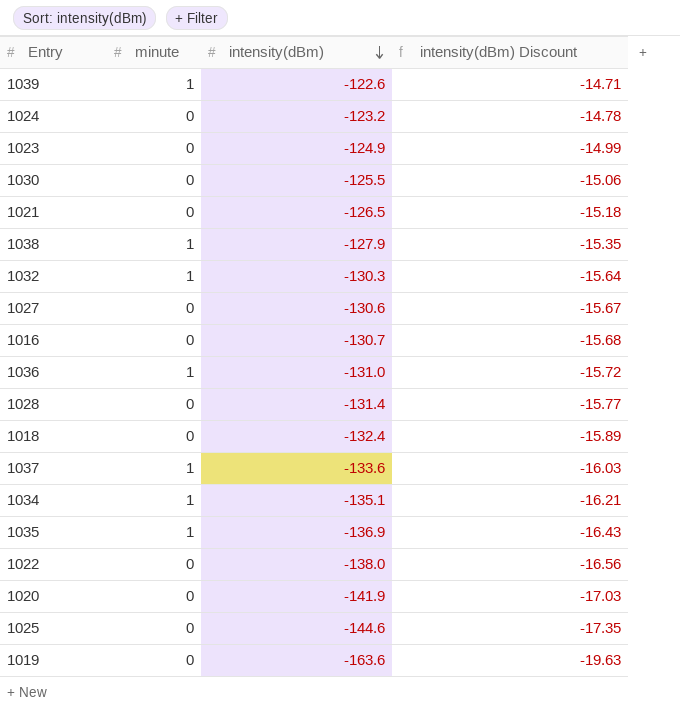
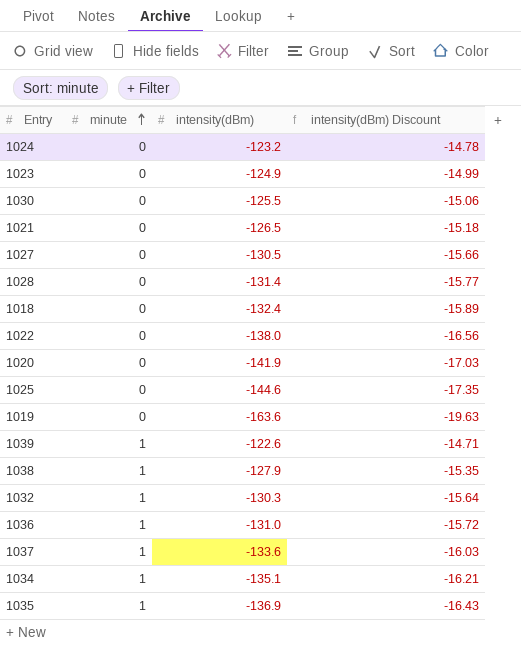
row order: intensity(dBm) descending -> minute ascending
row 1016: 0 | -130.7 | -15.68 -> none
1027 | intensity(dBm): -130.6 -> -130.5
1027 | intensity(dBm) Discount: -15.67 -> -15.66

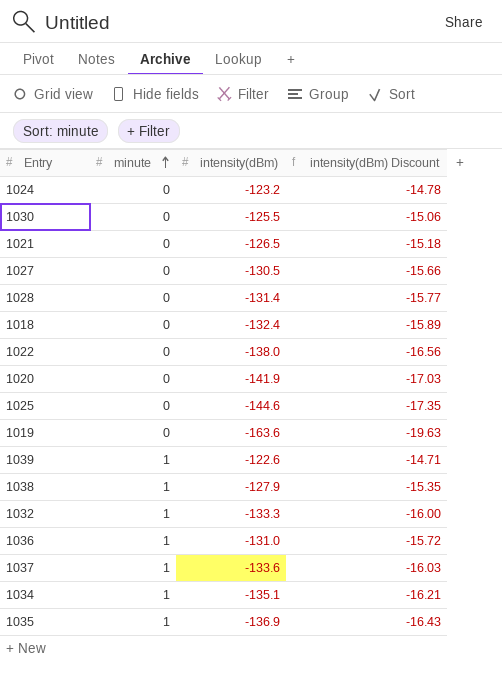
row 1023: 0 | -124.9 | -14.99 -> none
1032 | intensity(dBm): -130.3 -> -133.3
1032 | intensity(dBm) Discount: -15.64 -> -16.00

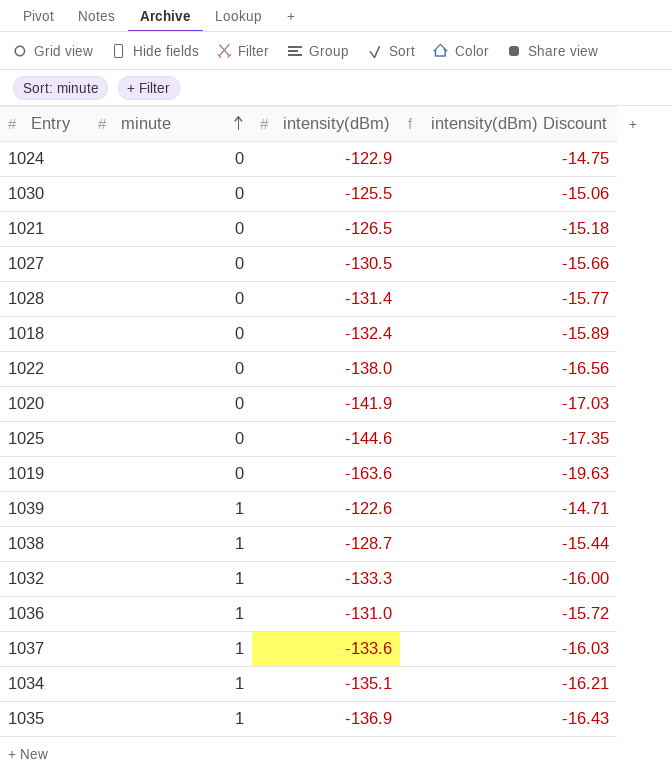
1024 | intensity(dBm): -123.2 -> -122.9
1024 | intensity(dBm) Discount: -14.78 -> -14.75
1038 | intensity(dBm): -127.9 -> -128.7
1038 | intensity(dBm) Discount: -15.35 -> -15.44

